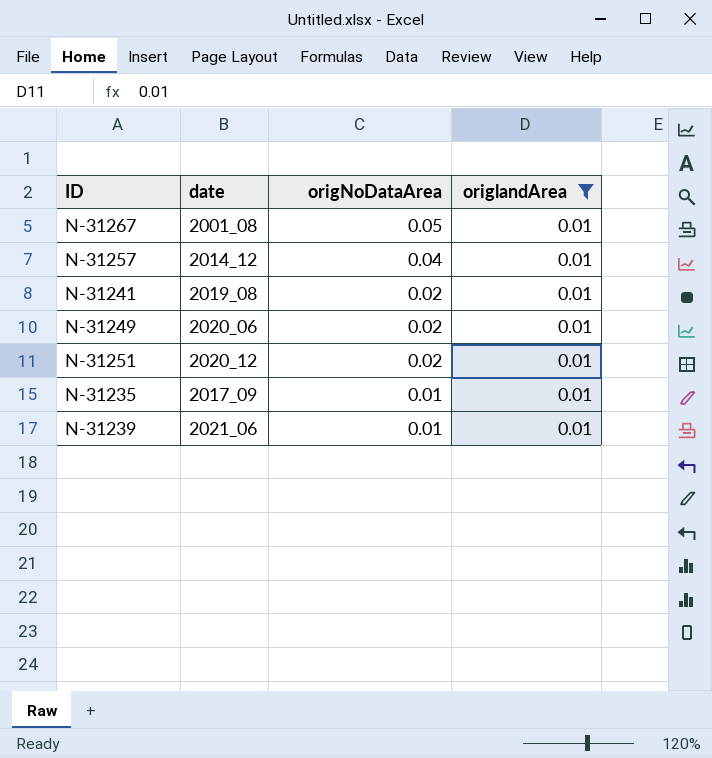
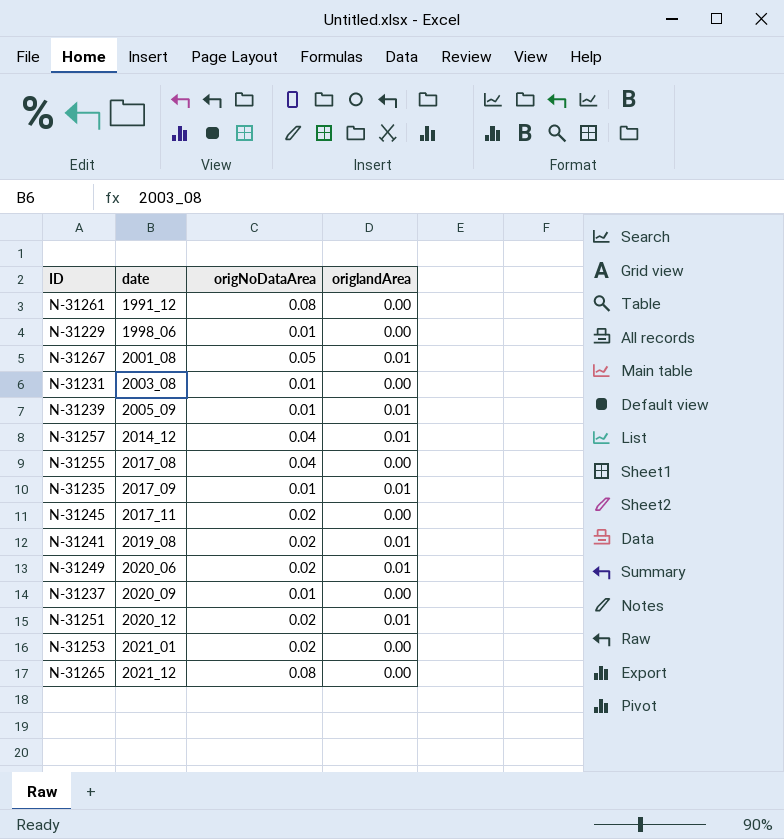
filter: origlandArea = 0.01 -> none
row order: origNoDataArea descending -> date ascending
N-31239 | date: 2021_06 -> 2005_09

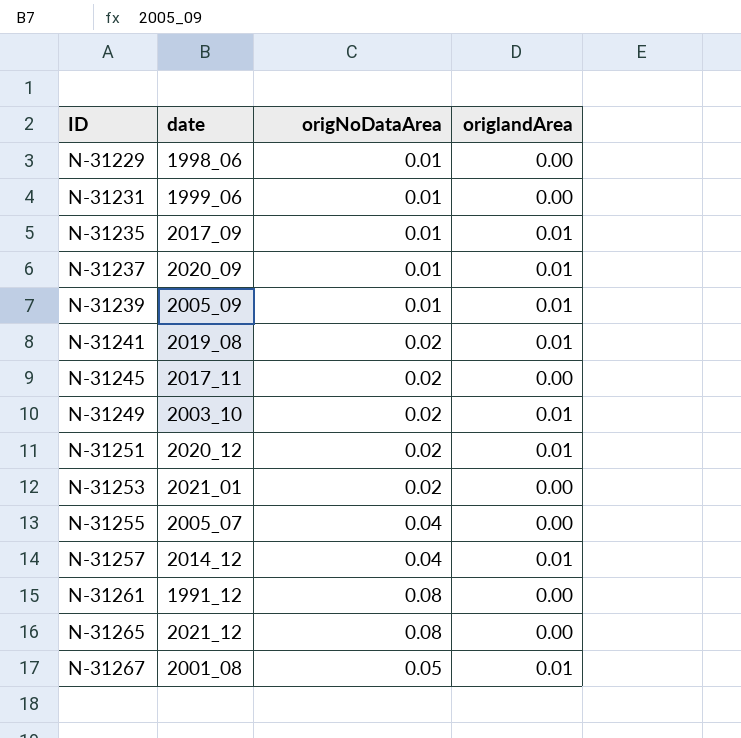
row order: date ascending -> ID ascending
N-31231 | date: 2003_08 -> 1999_06
N-31237 | origlandArea: 0.00 -> 0.01
N-31249 | date: 2020_06 -> 2003_10
N-31255 | date: 2017_08 -> 2005_07

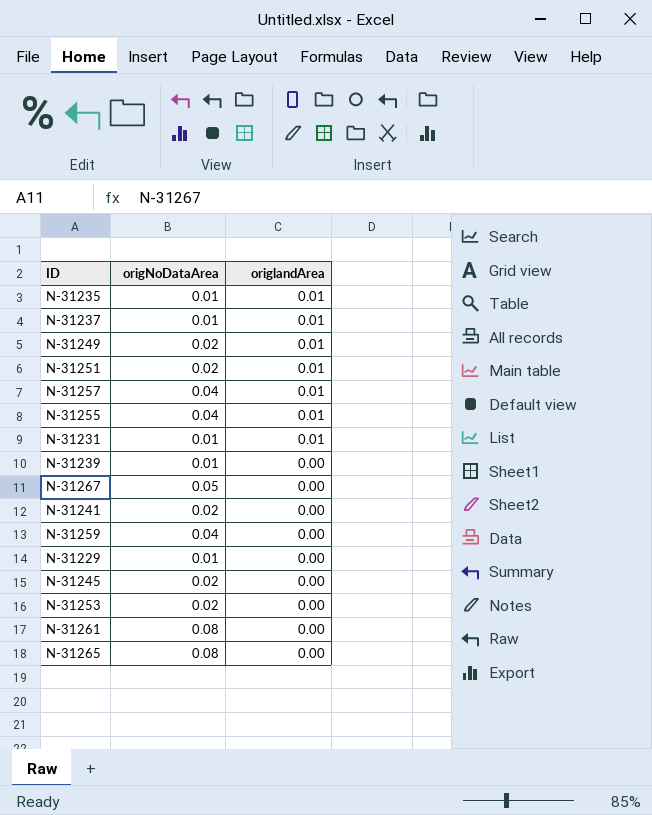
row order: ID ascending -> origlandArea descending
column date | position: 2 -> none
N-31255 | origlandArea: 0.00 -> 0.01
N-31231 | origlandArea: 0.00 -> 0.01
N-31239 | origlandArea: 0.01 -> 0.00
N-31267 | origlandArea: 0.01 -> 0.00
N-31241 | origlandArea: 0.01 -> 0.00
row N-31259: none -> 0.04 | 0.00

